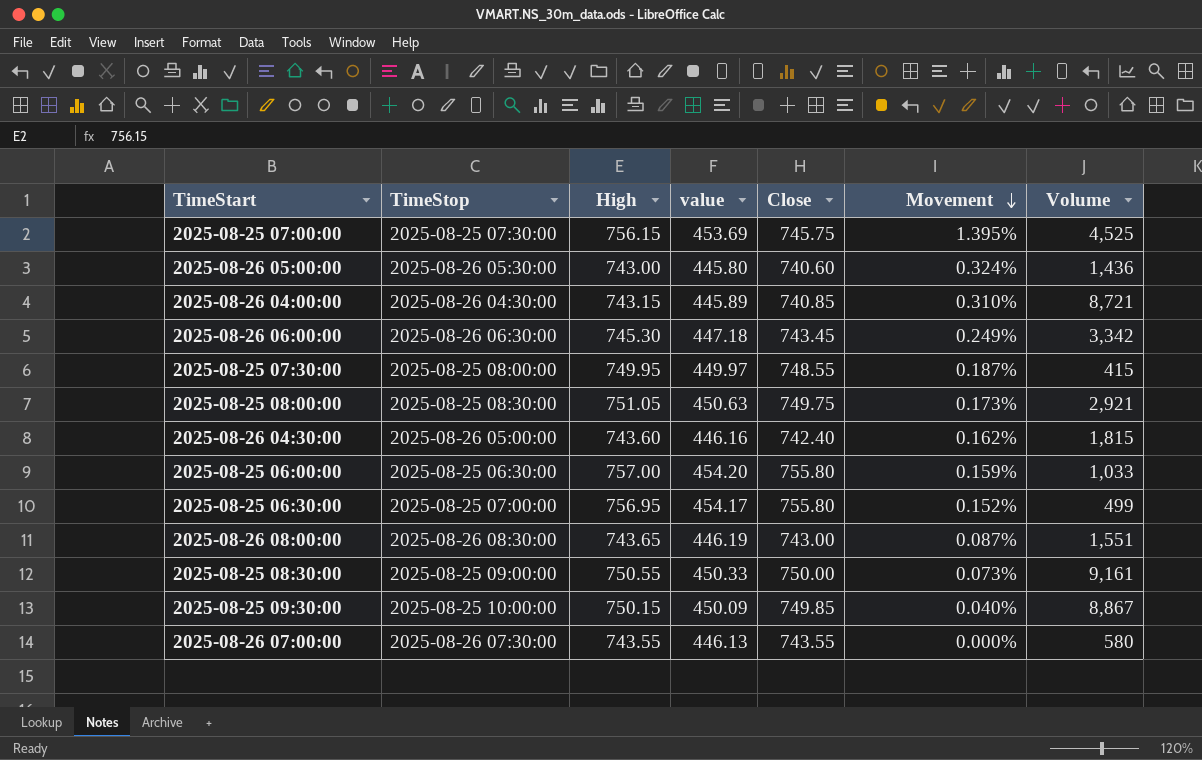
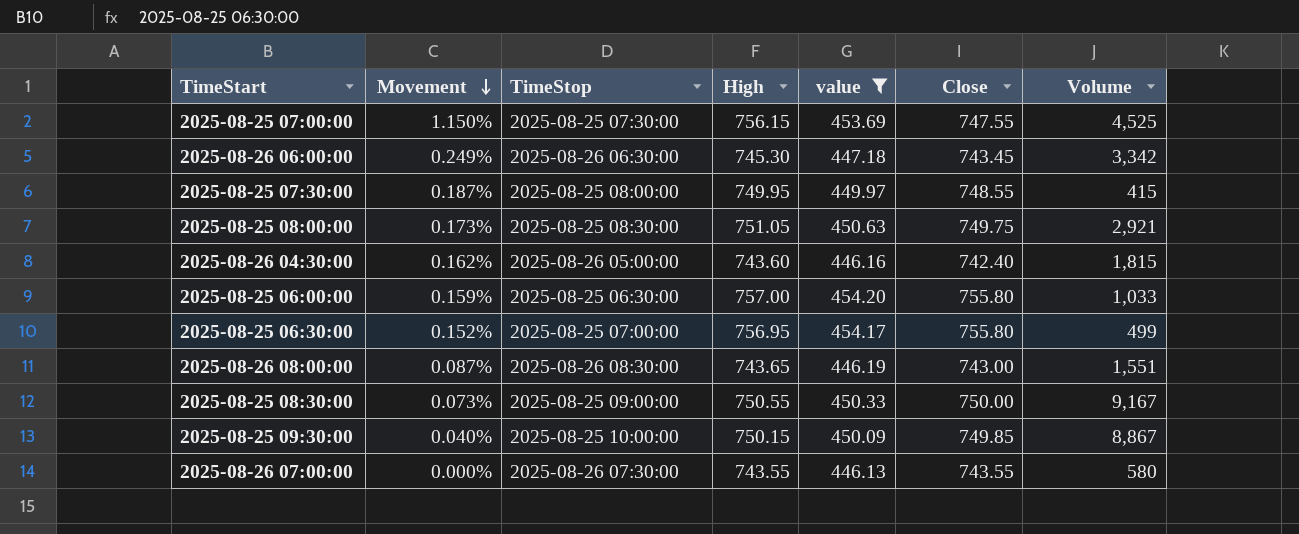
filter: none -> value >= 446.13
column Movement | position: 6 -> 2
2025-08-25 07:00:00 | Movement: 1.395% -> 1.150%
2025-08-25 07:00:00 | Close: 745.75 -> 747.55
2025-08-25 08:30:00 | Volume: 9,161 -> 9,167

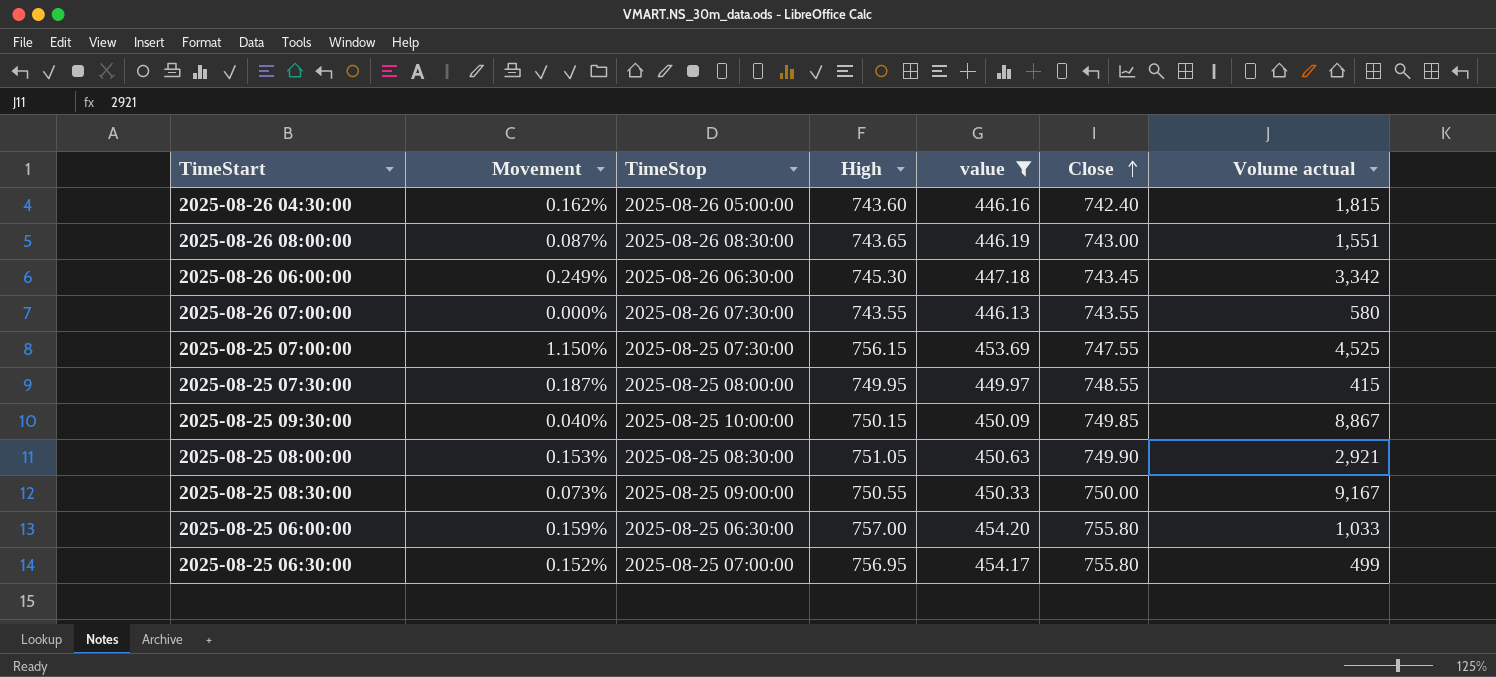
row order: Movement descending -> Close ascending
column name: Volume -> Volume actual
2025-08-25 08:00:00 | Movement: 0.173% -> 0.153%
2025-08-25 08:00:00 | Close: 749.75 -> 749.90

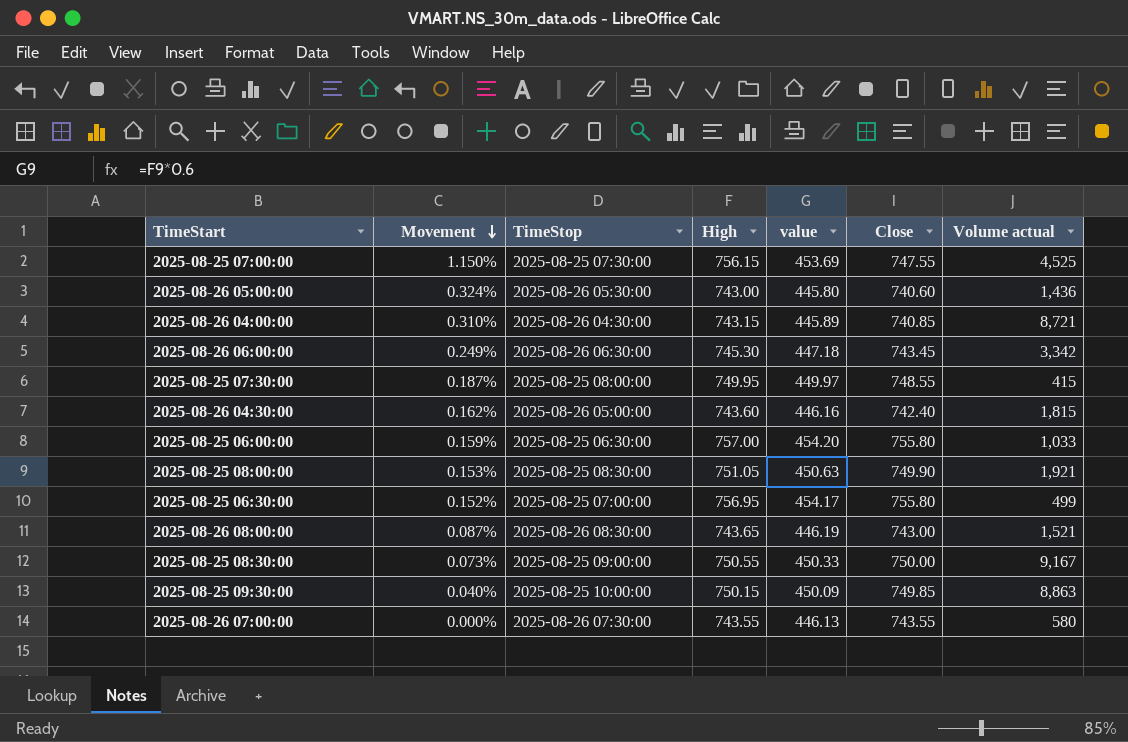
filter: value >= 446.13 -> none
row order: Close ascending -> Movement descending
2025-08-25 08:00:00 | Volume actual: 2,921 -> 1,921
2025-08-26 08:00:00 | Volume actual: 1,551 -> 1,521
2025-08-25 09:30:00 | Volume actual: 8,867 -> 8,863

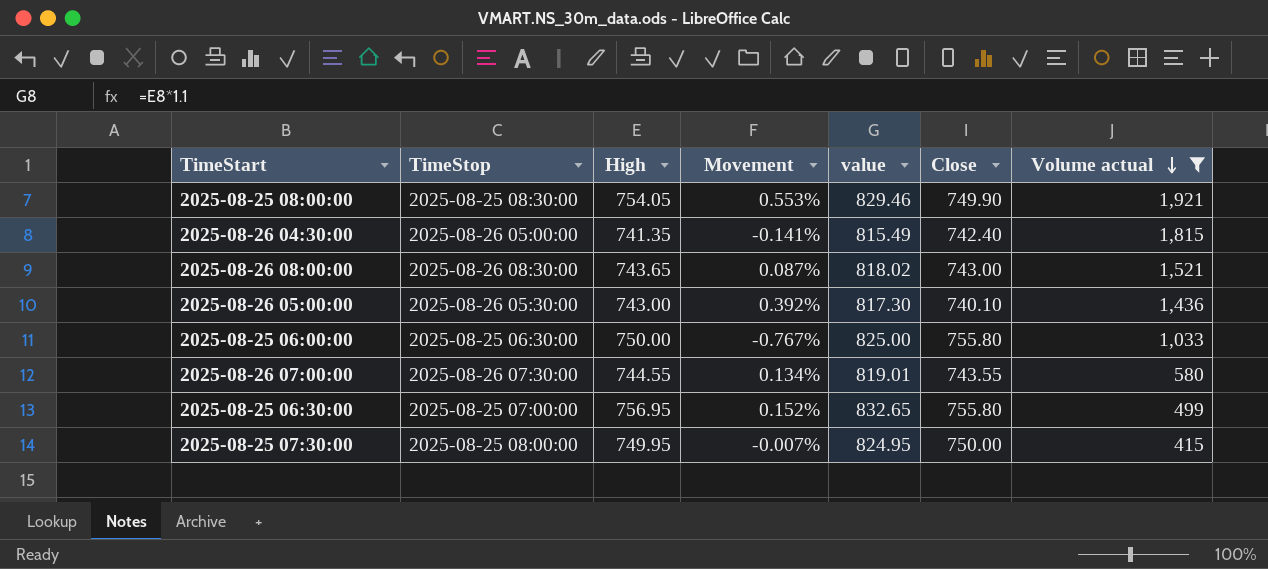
filter: none -> Volume actual <= 1,921
row order: Movement descending -> Volume actual descending
column Movement | position: 2 -> 4
column value | formula: [High] * 0.6 -> [High] * 1.1
2025-08-25 08:00:00 | High: 751.05 -> 754.05
2025-08-25 08:00:00 | Movement: 0.153% -> 0.553%
2025-08-26 04:30:00 | High: 743.60 -> 741.35
2025-08-26 04:30:00 | Movement: 0.162% -> -0.141%
2025-08-26 05:00:00 | Movement: 0.324% -> 0.392%
2025-08-26 05:00:00 | Close: 740.60 -> 740.10
2025-08-25 06:00:00 | High: 757.00 -> 750.00
2025-08-25 06:00:00 | Movement: 0.159% -> -0.767%
2025-08-26 07:00:00 | High: 743.55 -> 744.55
2025-08-26 07:00:00 | Movement: 0.000% -> 0.134%
2025-08-25 07:30:00 | Movement: 0.187% -> -0.007%
2025-08-25 07:30:00 | Close: 748.55 -> 750.00

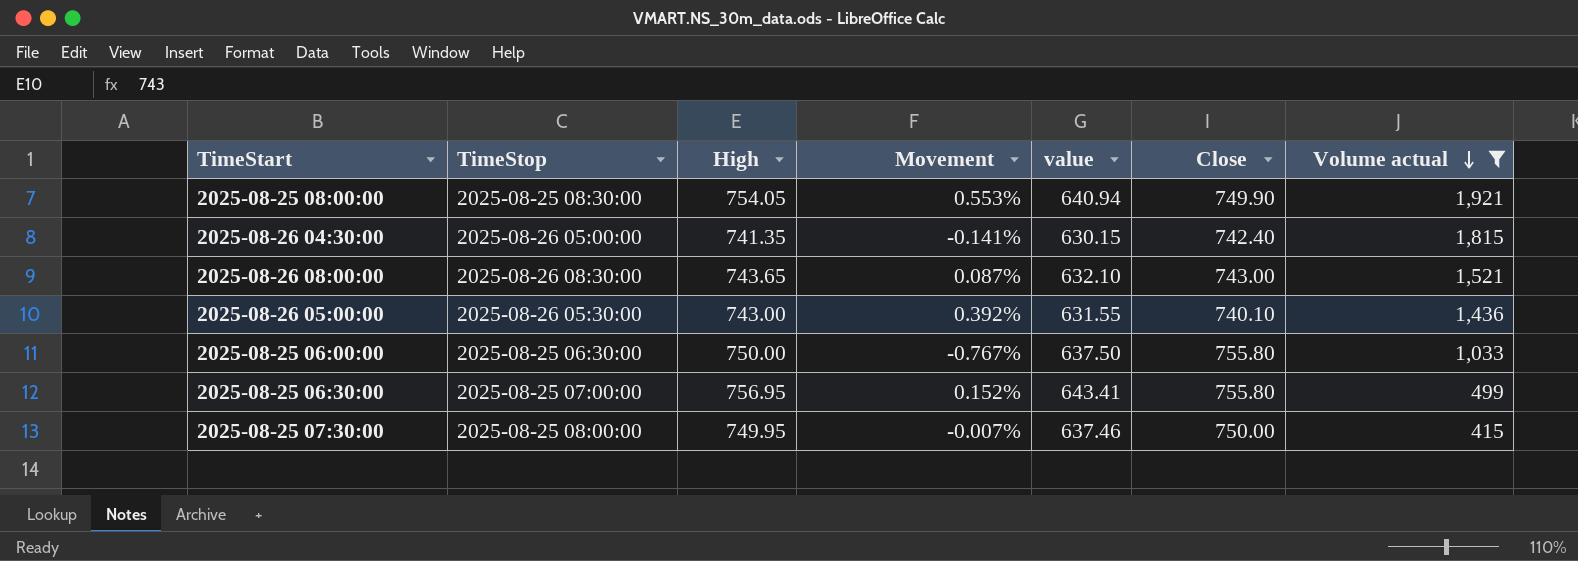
column value | formula: [High] * 1.1 -> [High] * 0.85
row 2025-08-26 07:00:00: 2025-08-26 07:30:00 | 744.55 | 0.134% | 819.01 | 743.55 | 580 -> none

